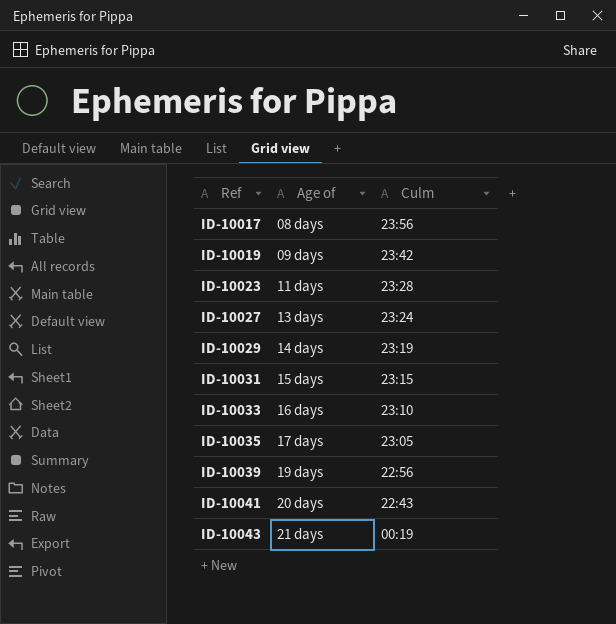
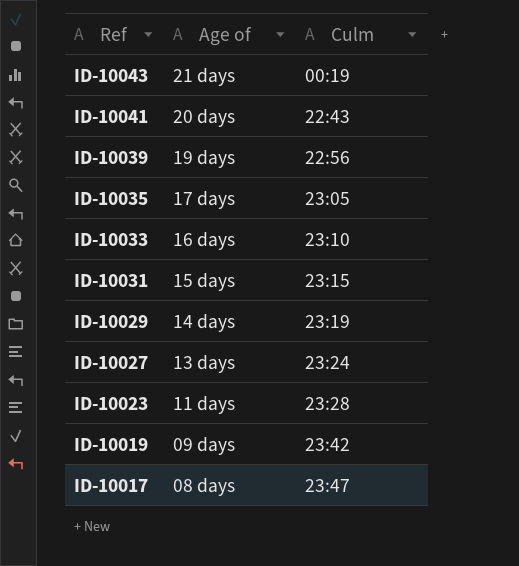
row order: Ref ascending -> Ref descending
ID-10017 | Culm: 23:56 -> 23:47

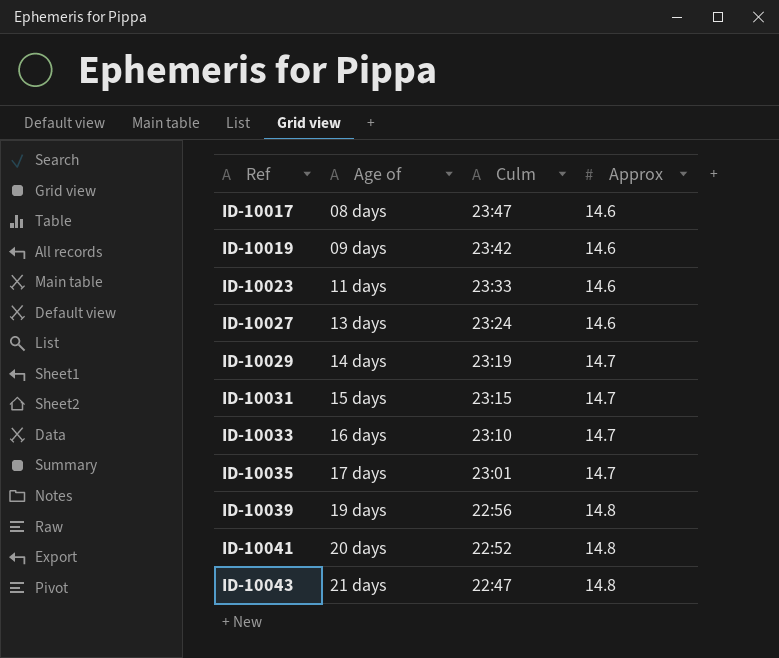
row order: Ref descending -> Ref ascending
column Approx | position: none -> 4
ID-10023 | Culm: 23:28 -> 23:33
ID-10035 | Culm: 23:05 -> 23:01
ID-10041 | Culm: 22:43 -> 22:52
ID-10043 | Culm: 00:19 -> 22:47

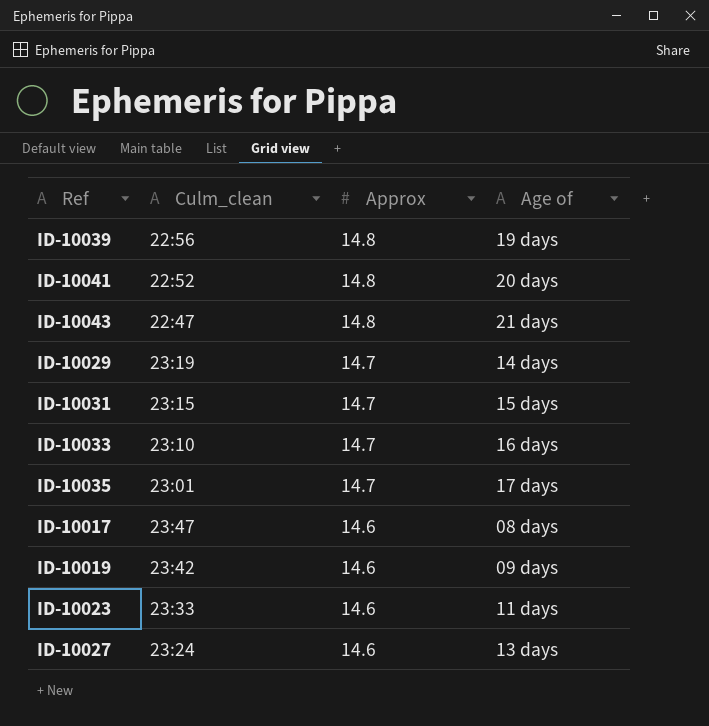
row order: Ref ascending -> Approx descending
column name: Culm -> Culm_clean
column Age of | position: 2 -> 4

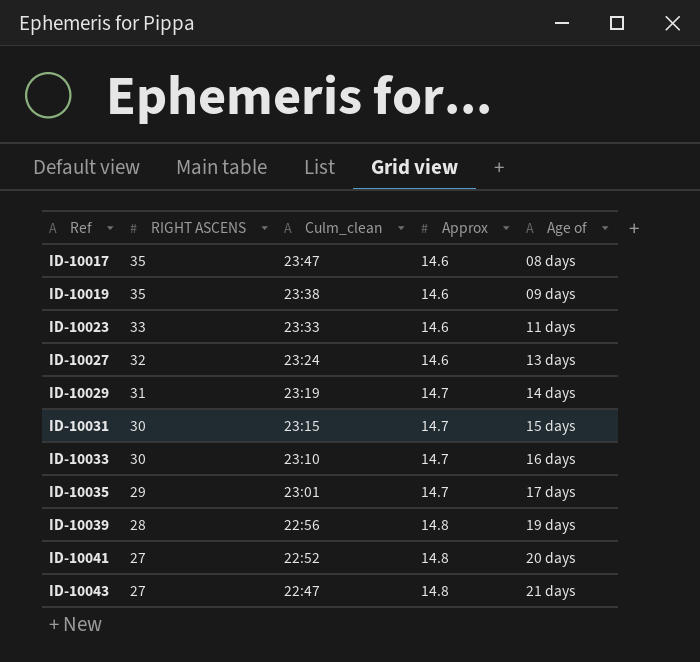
row order: Approx descending -> Ref ascending
column RIGHT ASCENS | position: none -> 2
ID-10019 | Culm_clean: 23:42 -> 23:38

